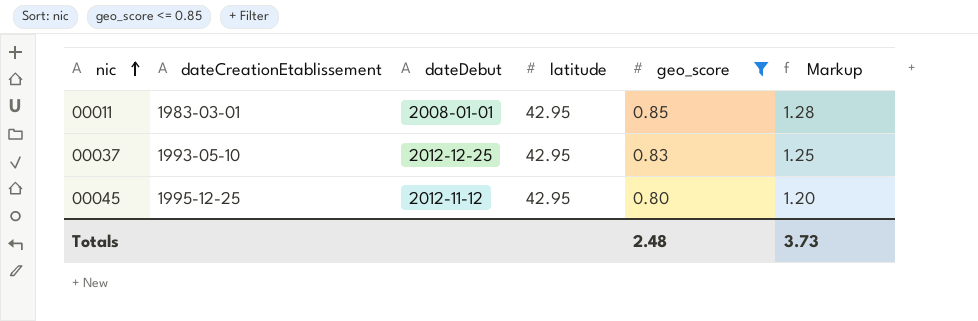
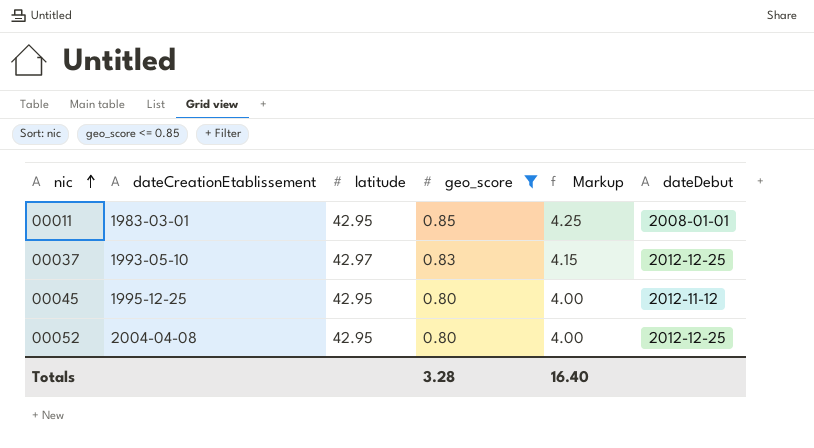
column Markup | formula: [geo_score] * 1.5 -> [geo_score] * 5
column dateDebut | position: 3 -> 6
00037 | latitude: 42.95 -> 42.97
row 00052: none -> 2004-04-08 | 42.95 | 0.80 | 4.00 | 2012-12-25
Totals | geo_score: 2.48 -> 3.28
Totals | Markup: 3.73 -> 16.40

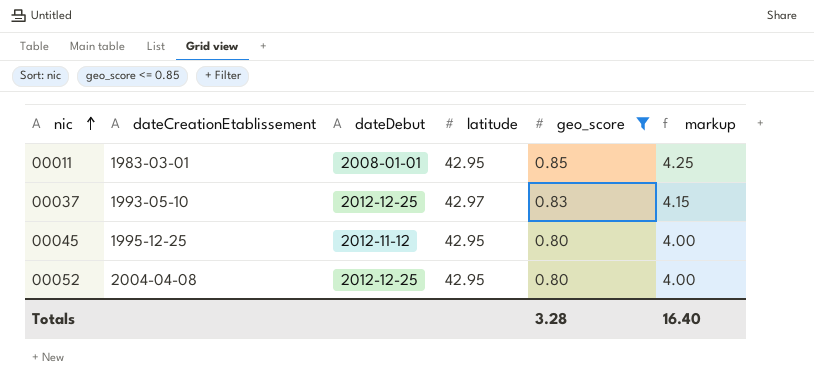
column dateDebut | position: 6 -> 3
column name: Markup -> markup

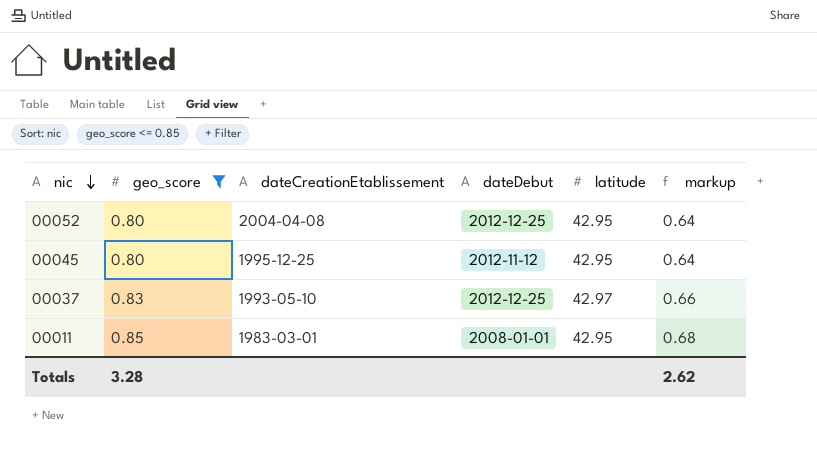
row order: nic ascending -> nic descending
column geo_score | position: 5 -> 2
column markup | formula: [geo_score] * 5 -> [geo_score] * 0.8
Totals | markup: 16.40 -> 2.62

